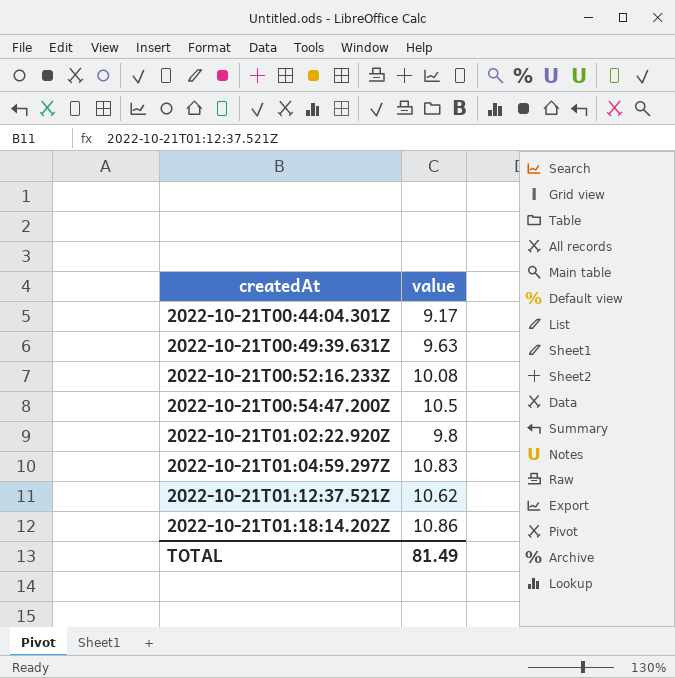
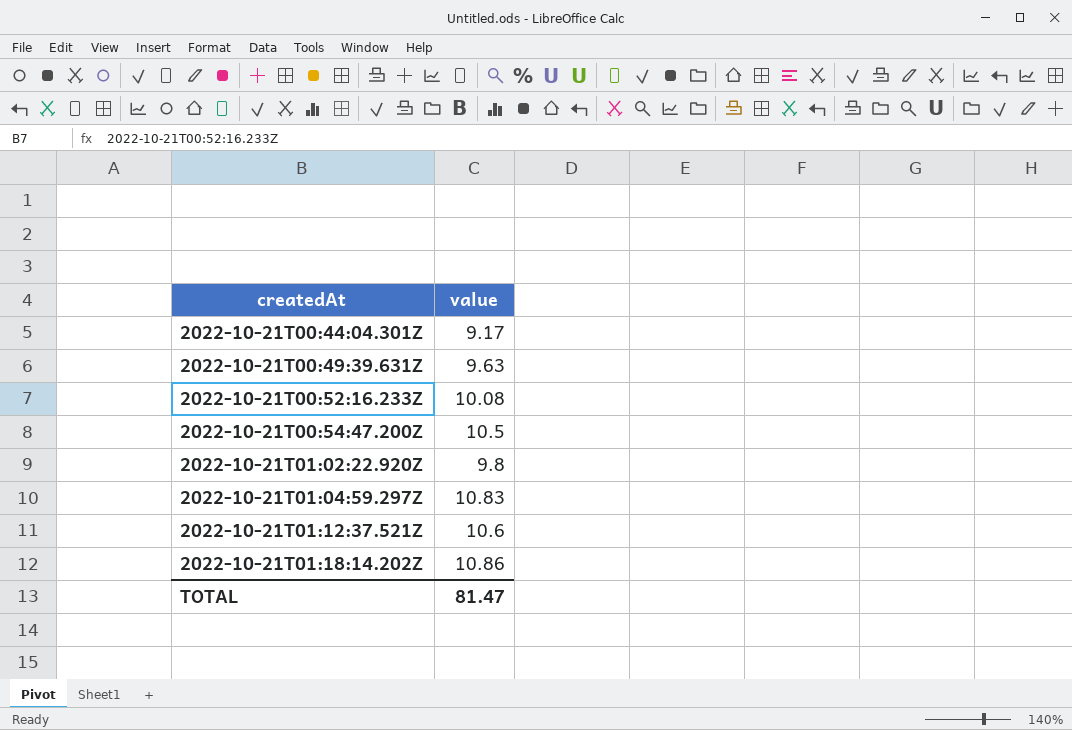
2022-10-21T01:12:37.521Z | value: 10.62 -> 10.6
TOTAL | value: 81.49 -> 81.47

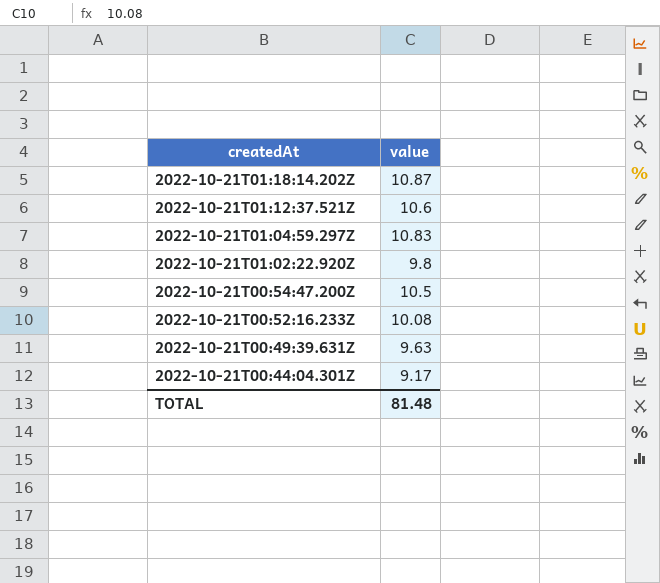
row order: createdAt ascending -> createdAt descending
2022-10-21T01:18:14.202Z | value: 10.86 -> 10.87
TOTAL | value: 81.47 -> 81.48

